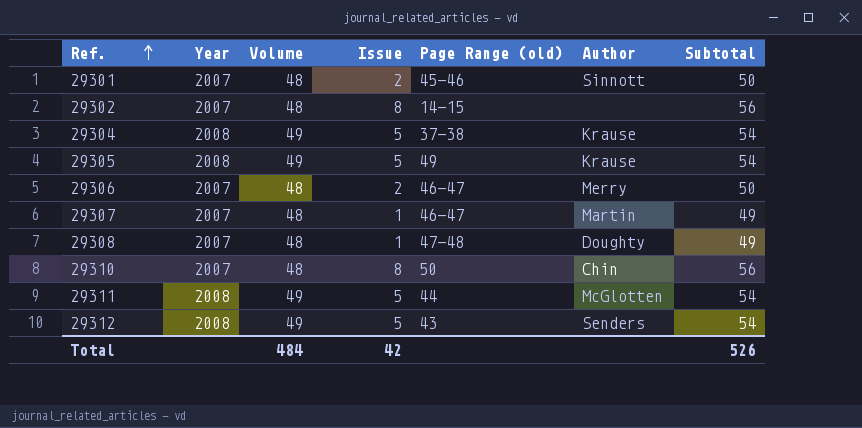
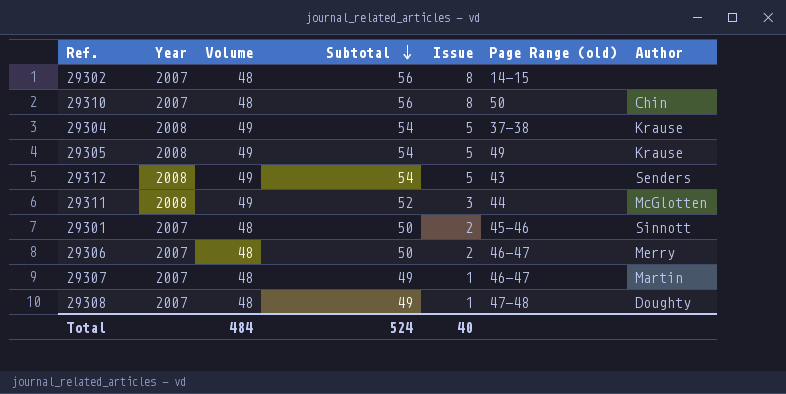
row order: Ref. ascending -> Subtotal descending
column Subtotal | position: 7 -> 4
29311 | Subtotal: 54 -> 52
29311 | Issue: 5 -> 3
Total | Subtotal: 526 -> 524
Total | Issue: 42 -> 40

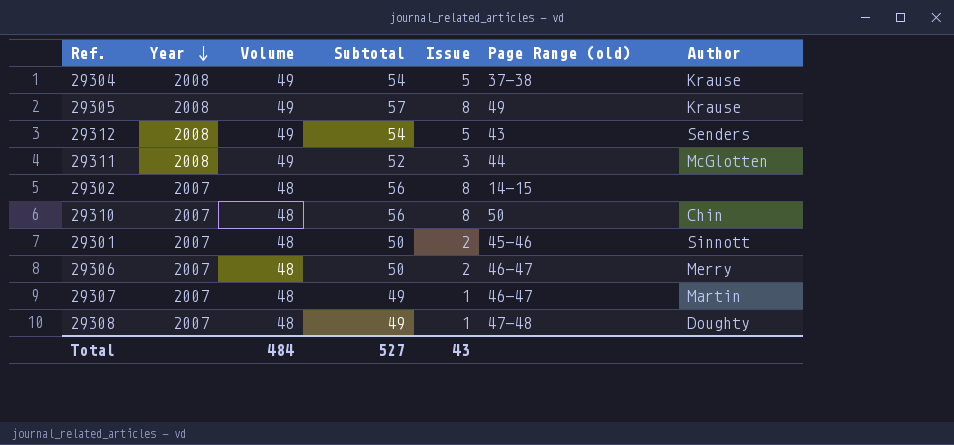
row order: Subtotal descending -> Year descending
29305 | Subtotal: 54 -> 57
29305 | Issue: 5 -> 8
Total | Subtotal: 524 -> 527
Total | Issue: 40 -> 43

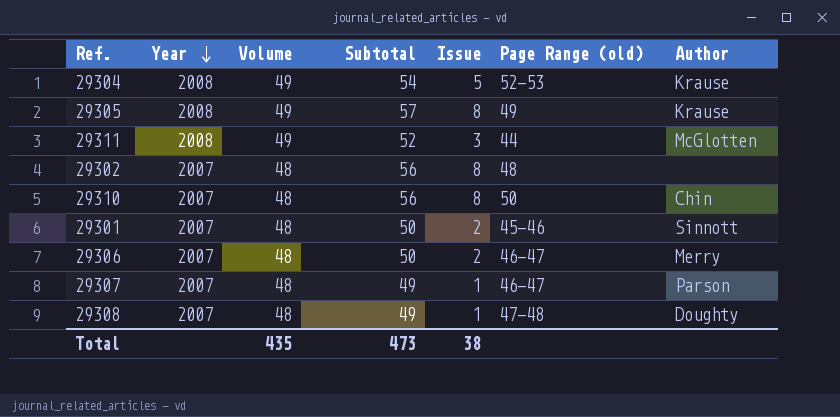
row 29312: 2008 | 49 | 54 | 5 | 43 | Senders -> none
29304 | Page Range (old): 37-38 -> 52-53
29302 | Page Range (old): 14-15 -> 48
29307 | Author: Martin -> Parson
Total | Volume: 484 -> 435
Total | Subtotal: 527 -> 473
Total | Issue: 43 -> 38

